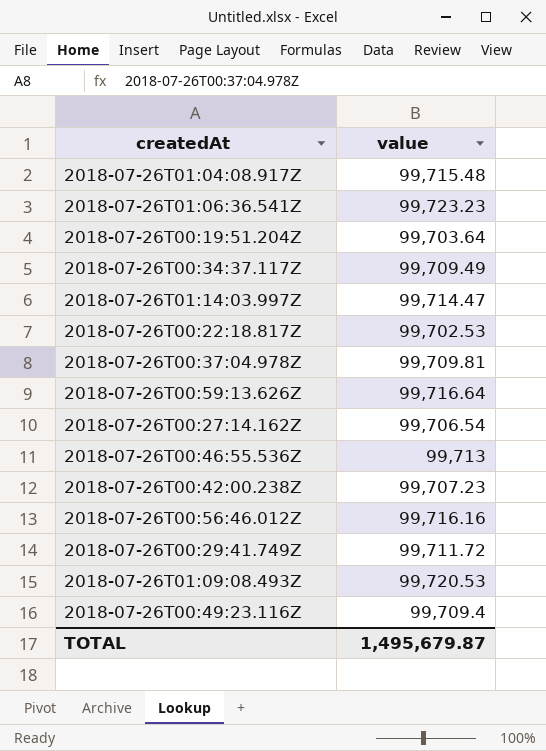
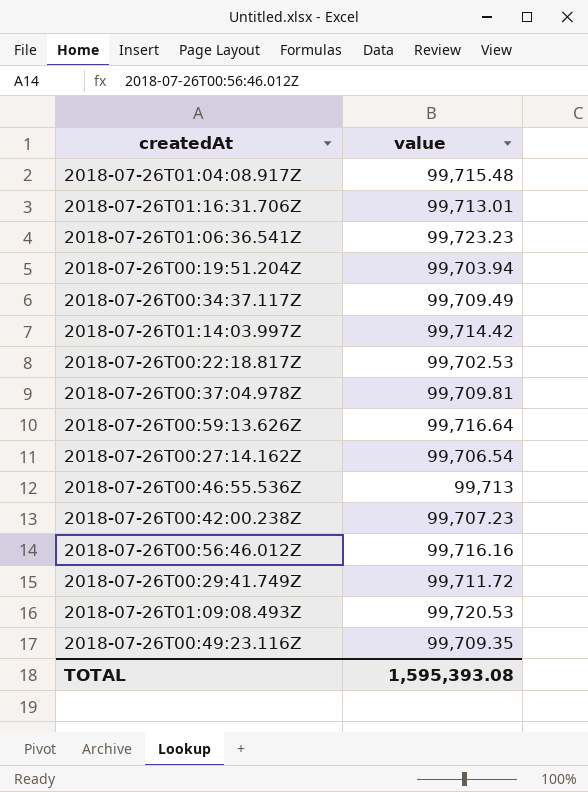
row 2018-07-26T01:16:31.706Z: none -> 99,713.01
2018-07-26T00:19:51.204Z | value: 99,703.64 -> 99,703.94
2018-07-26T01:14:03.997Z | value: 99,714.47 -> 99,714.42
2018-07-26T00:49:23.116Z | value: 99,709.4 -> 99,709.35
TOTAL | value: 1,495,679.87 -> 1,595,393.08

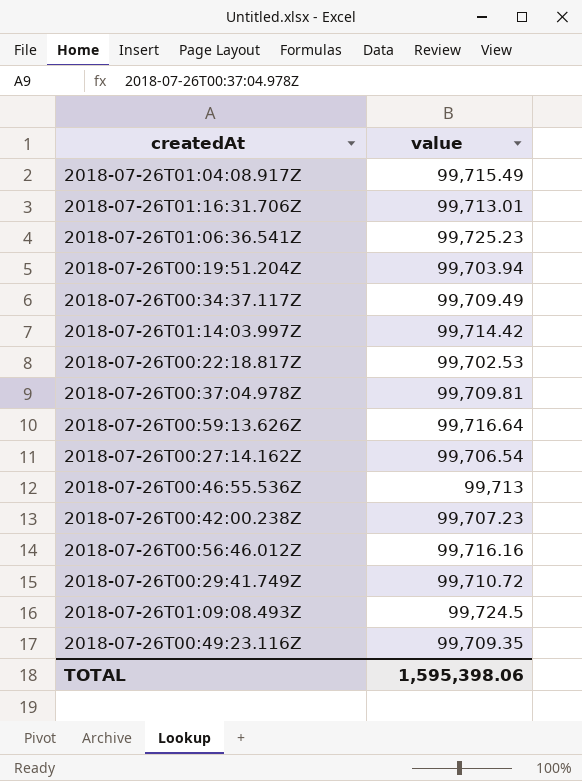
2018-07-26T01:04:08.917Z | value: 99,715.48 -> 99,715.49
2018-07-26T01:06:36.541Z | value: 99,723.23 -> 99,725.23
2018-07-26T00:29:41.749Z | value: 99,711.72 -> 99,710.72
2018-07-26T01:09:08.493Z | value: 99,720.53 -> 99,724.5
TOTAL | value: 1,595,393.08 -> 1,595,398.06

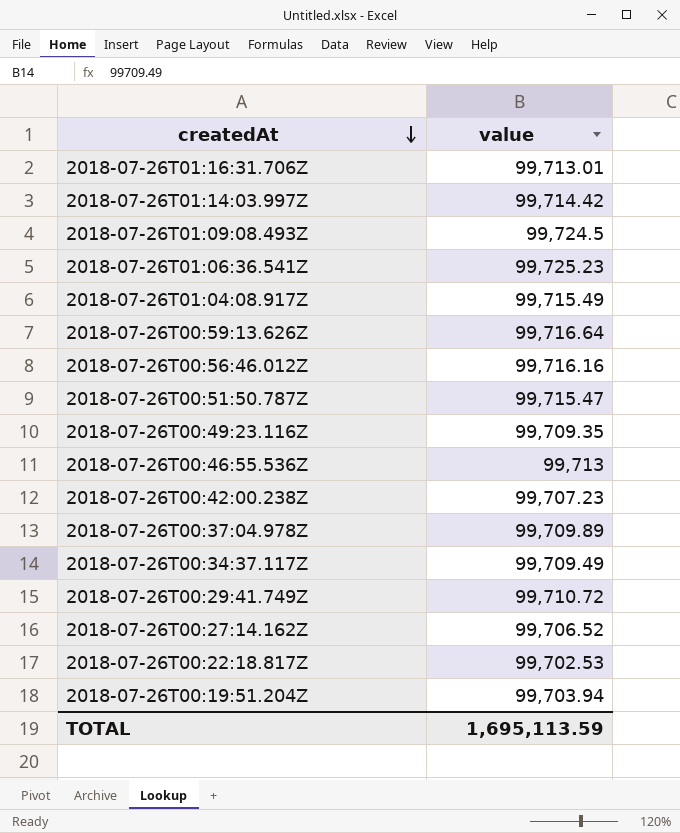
row order: none -> createdAt descending
row 2018-07-26T00:51:50.787Z: none -> 99,715.47
2018-07-26T00:37:04.978Z | value: 99,709.81 -> 99,709.89
2018-07-26T00:27:14.162Z | value: 99,706.54 -> 99,706.52
TOTAL | value: 1,595,398.06 -> 1,695,113.59

